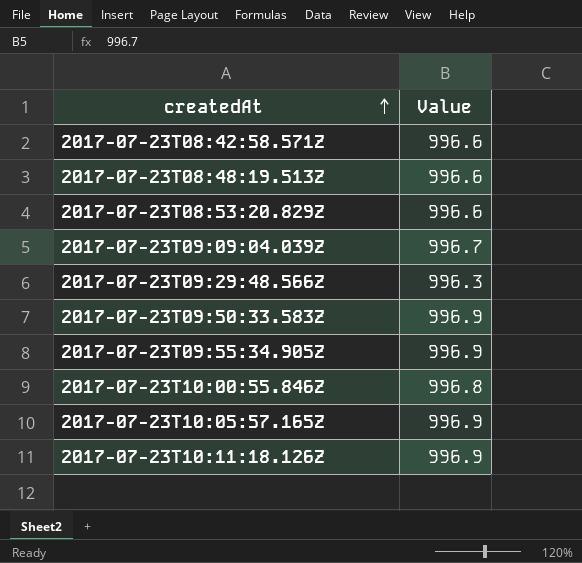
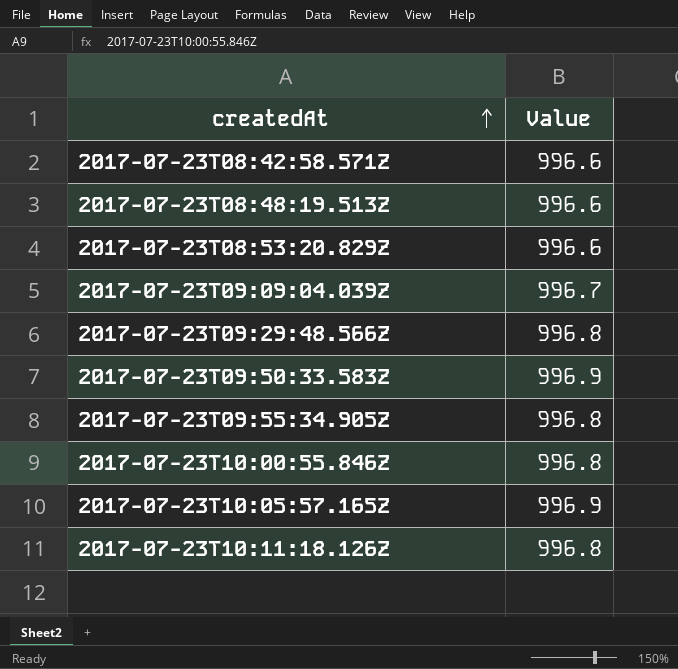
2017-07-23T09:29:48.566Z | Value: 996.3 -> 996.8
2017-07-23T09:55:34.905Z | Value: 996.9 -> 996.8
2017-07-23T10:11:18.126Z | Value: 996.9 -> 996.8

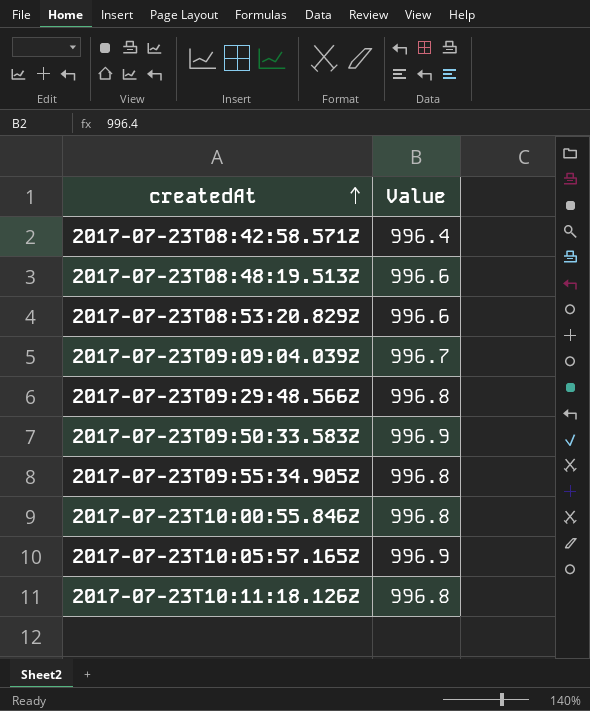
2017-07-23T08:42:58.571Z | Value: 996.6 -> 996.4

